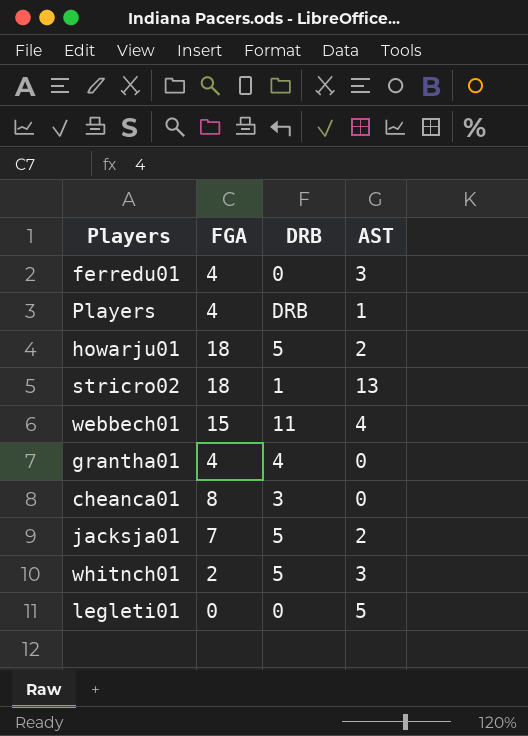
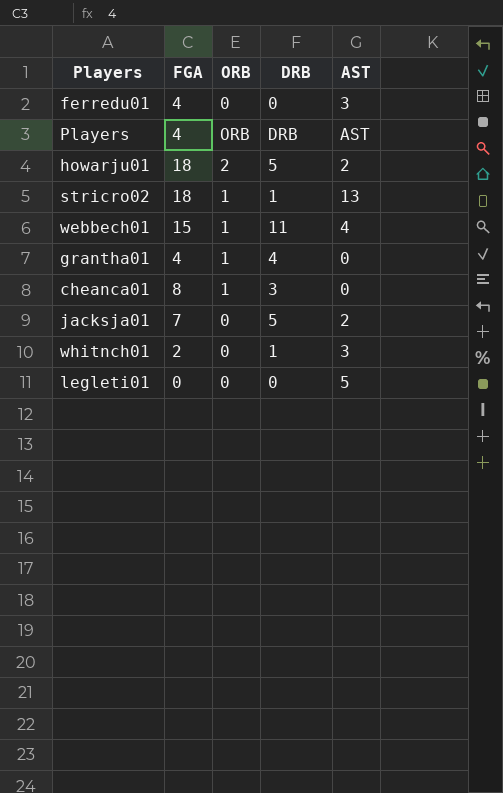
column ORB | position: none -> 3
Players | AST: 1 -> AST
whitnch01 | DRB: 5 -> 1

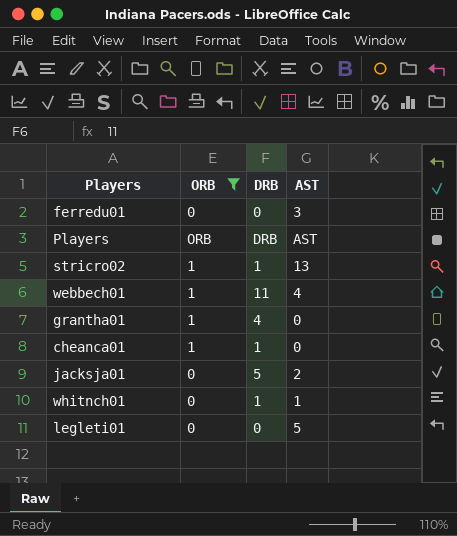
filter: none -> ORB != 2
column FGA | position: 2 -> none
cheanca01 | DRB: 3 -> 1
whitnch01 | AST: 3 -> 1

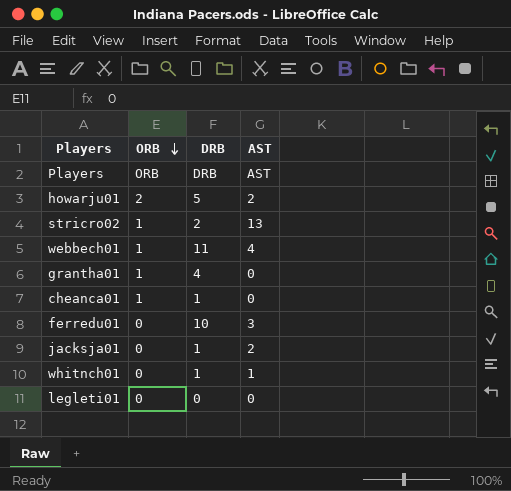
filter: ORB != 2 -> none
row order: none -> ORB descending
stricro02 | DRB: 1 -> 2
ferredu01 | DRB: 0 -> 10
jacksja01 | DRB: 5 -> 1
legleti01 | AST: 5 -> 0

